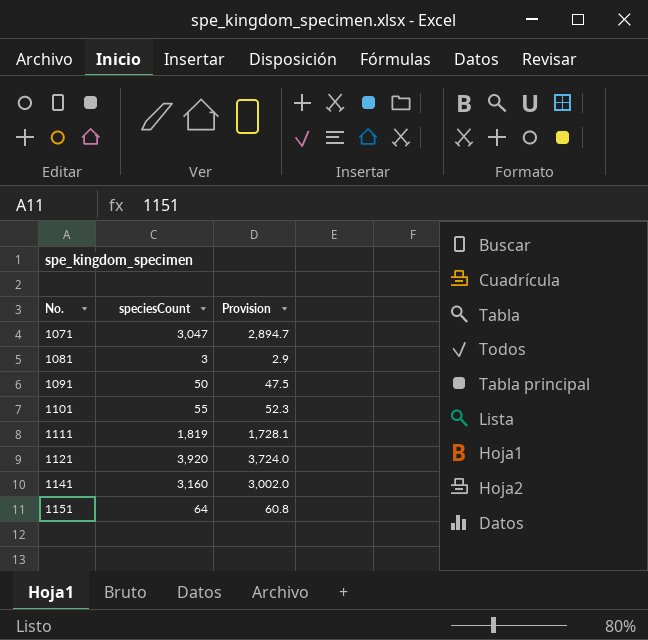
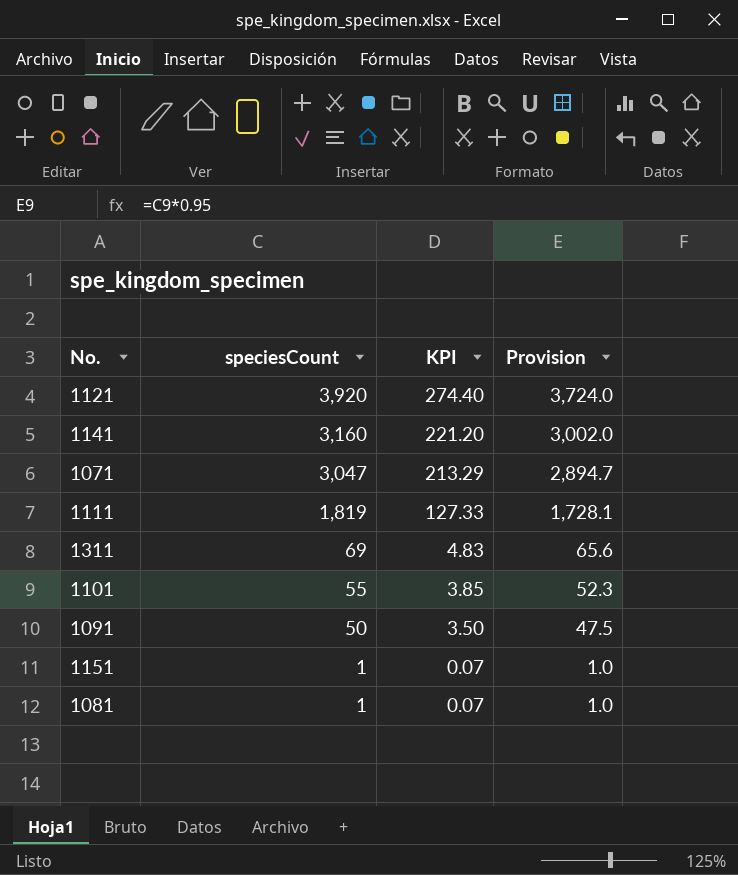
row order: No. ascending -> speciesCount descending
column KPI | formula: none -> [speciesCount] * 0.07
row 1311: none -> 69 | 4.83 | 65.6
1151 | speciesCount: 64 -> 1
1151 | Provision: 60.8 -> 1.0
1081 | speciesCount: 3 -> 1
1081 | Provision: 2.9 -> 1.0

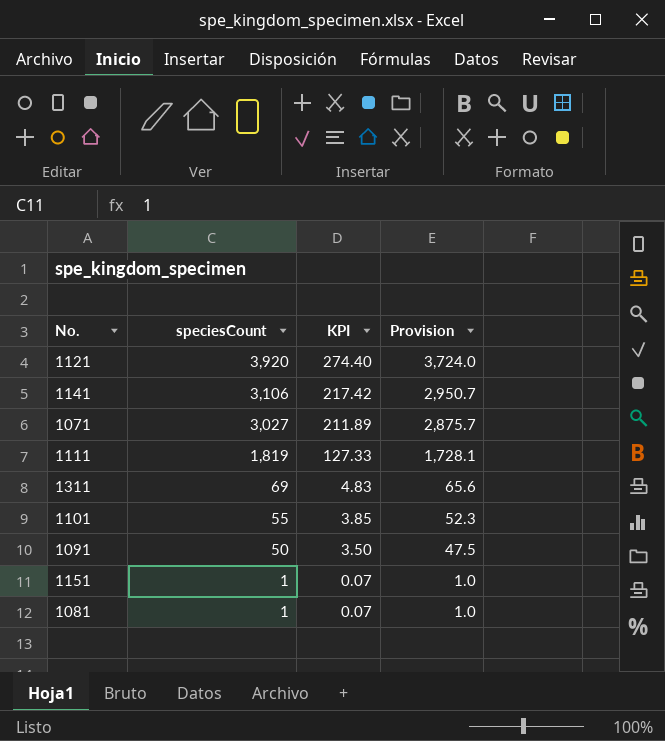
1141 | speciesCount: 3,160 -> 3,106
1141 | KPI: 221.20 -> 217.42
1141 | Provision: 3,002.0 -> 2,950.7
1071 | speciesCount: 3,047 -> 3,027
1071 | KPI: 213.29 -> 211.89
1071 | Provision: 2,894.7 -> 2,875.7

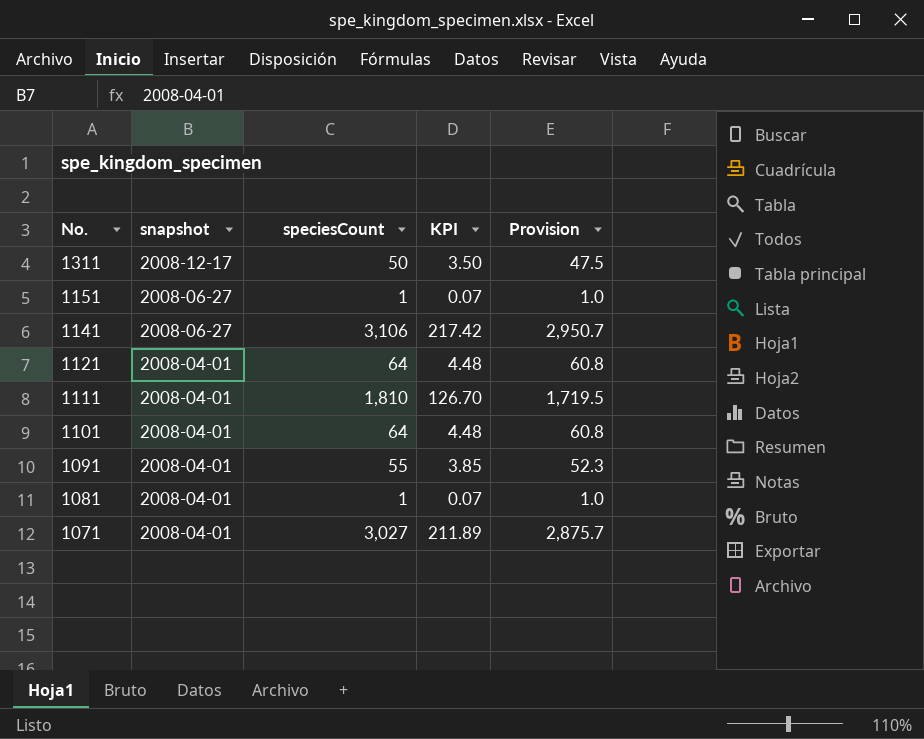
row order: speciesCount descending -> No. descending
column snapshot | position: none -> 2
1311 | speciesCount: 69 -> 50
1311 | KPI: 4.83 -> 3.50
1311 | Provision: 65.6 -> 47.5
1121 | speciesCount: 3,920 -> 64
1121 | KPI: 274.40 -> 4.48
1121 | Provision: 3,724.0 -> 60.8
1111 | speciesCount: 1,819 -> 1,810
1111 | KPI: 127.33 -> 126.70
1111 | Provision: 1,728.1 -> 1,719.5
1101 | speciesCount: 55 -> 64
1101 | KPI: 3.85 -> 4.48
1101 | Provision: 52.3 -> 60.8
1091 | speciesCount: 50 -> 55
1091 | KPI: 3.50 -> 3.85
1091 | Provision: 47.5 -> 52.3

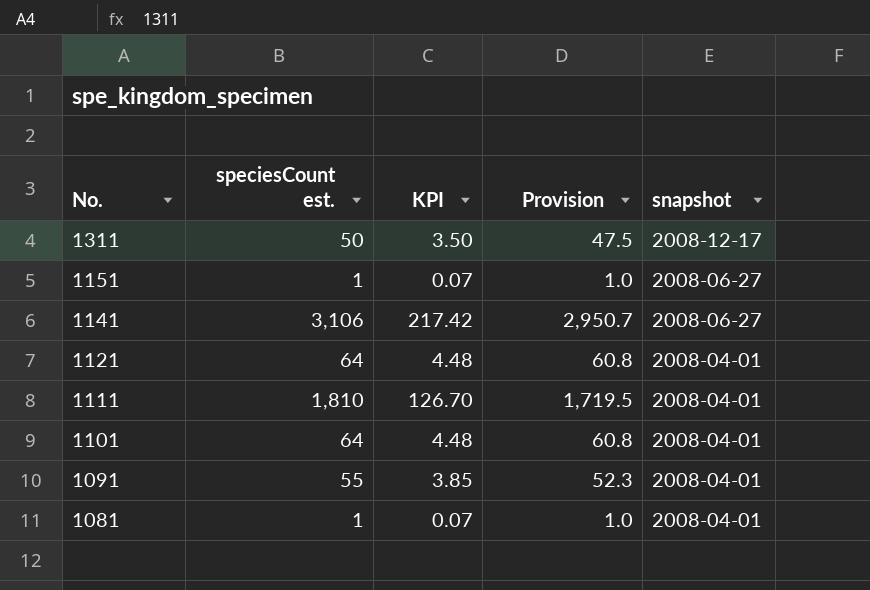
column name: speciesCount -> speciesCount est.
column snapshot | position: 2 -> 5
row 1071: 2008-04-01 | 3,027 | 211.89 | 2,875.7 -> none

